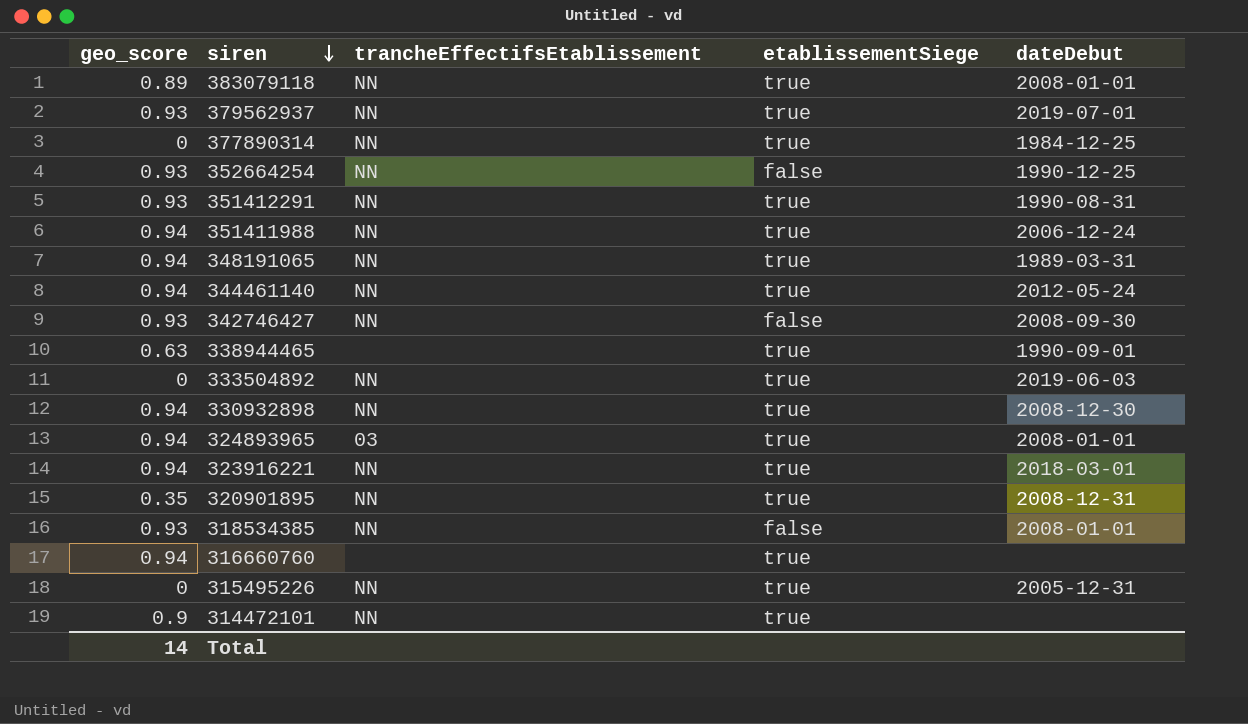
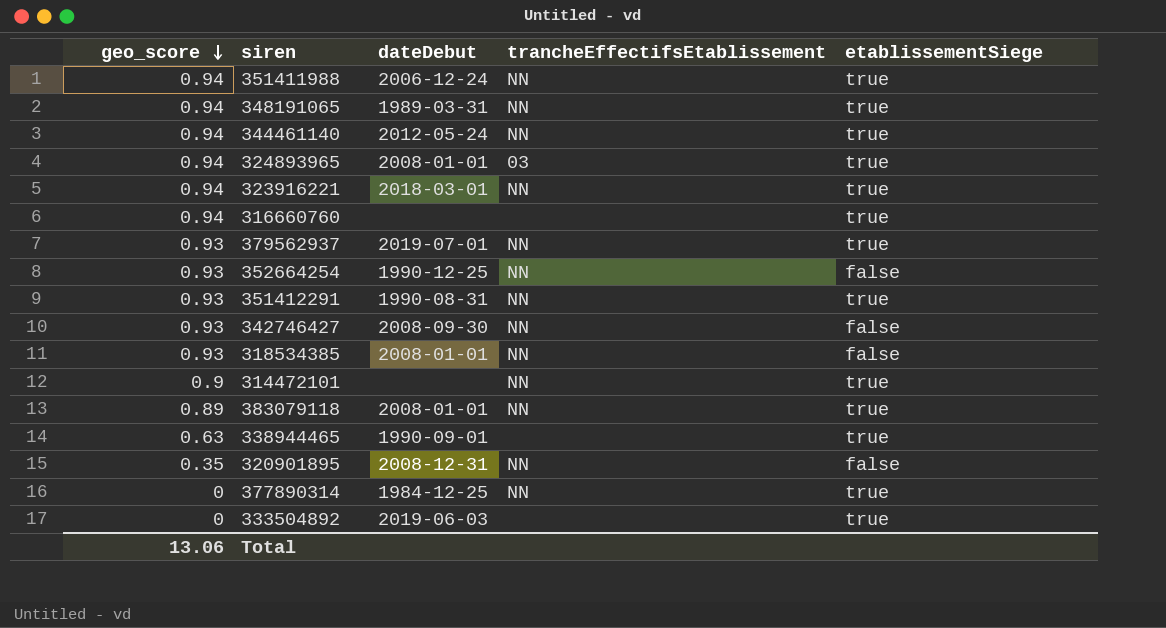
row order: siren descending -> geo_score descending
column dateDebut | position: 5 -> 3
row 330932898: 0.94 | NN | true | 2008-12-30 -> none
row 315495226: 0 | NN | true | 2005-12-31 -> none
320901895 | etablissementSiege: true -> false
333504892 | trancheEffectifsEtablissement: NN -> none
Total | geo_score: 14 -> 13.06

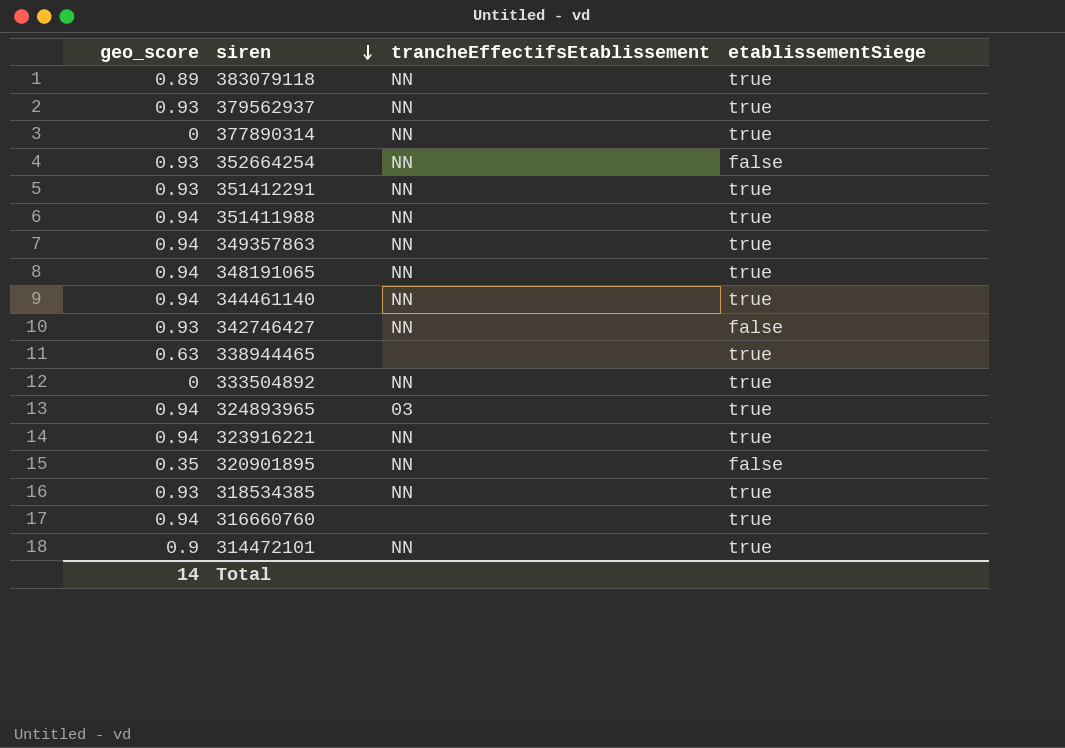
row order: geo_score descending -> siren descending
column dateDebut | position: 3 -> none
row 349357863: none -> 0.94 | NN | true
333504892 | trancheEffectifsEtablissement: none -> NN
318534385 | etablissementSiege: false -> true
Total | geo_score: 13.06 -> 14

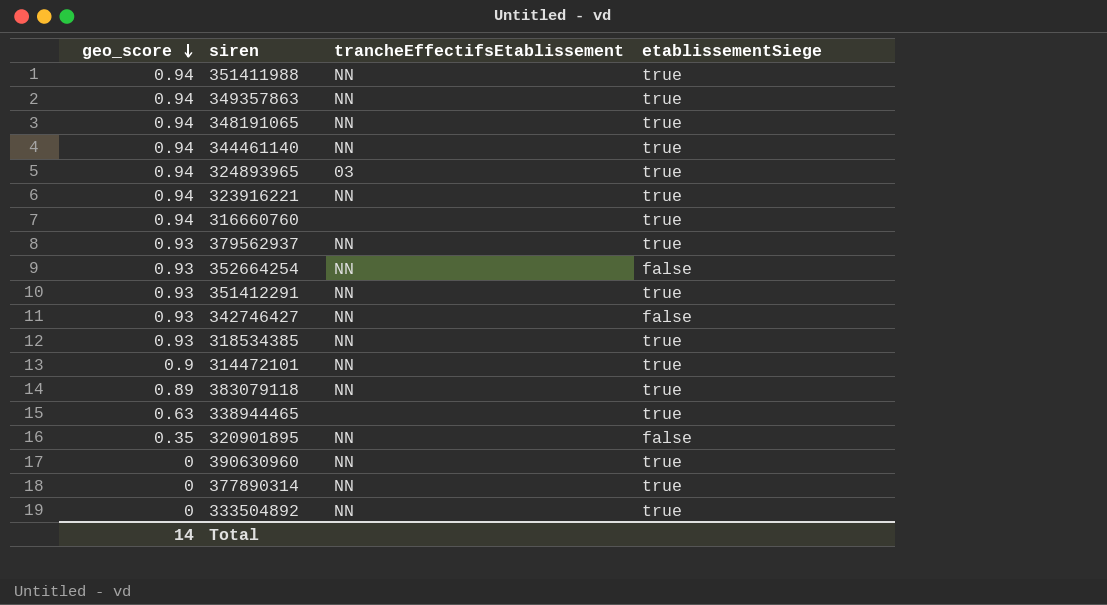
row order: siren descending -> geo_score descending
row 390630960: none -> 0 | NN | true

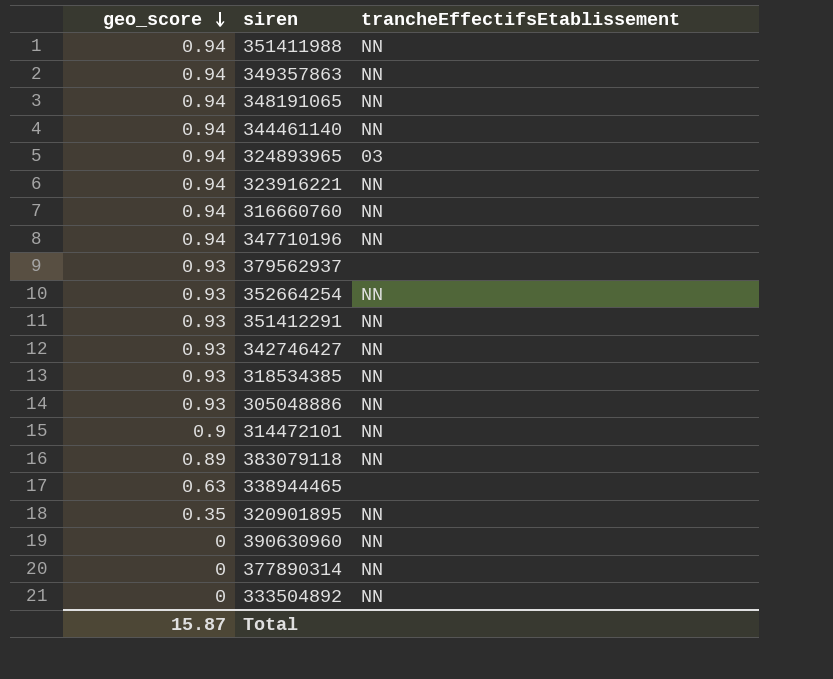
column etablissementSiege | position: 4 -> none
316660760 | trancheEffectifsEtablissement: none -> NN
row 347710196: none -> 0.94 | NN
379562937 | trancheEffectifsEtablissement: NN -> none
row 305048886: none -> 0.93 | NN
Total | geo_score: 14 -> 15.87

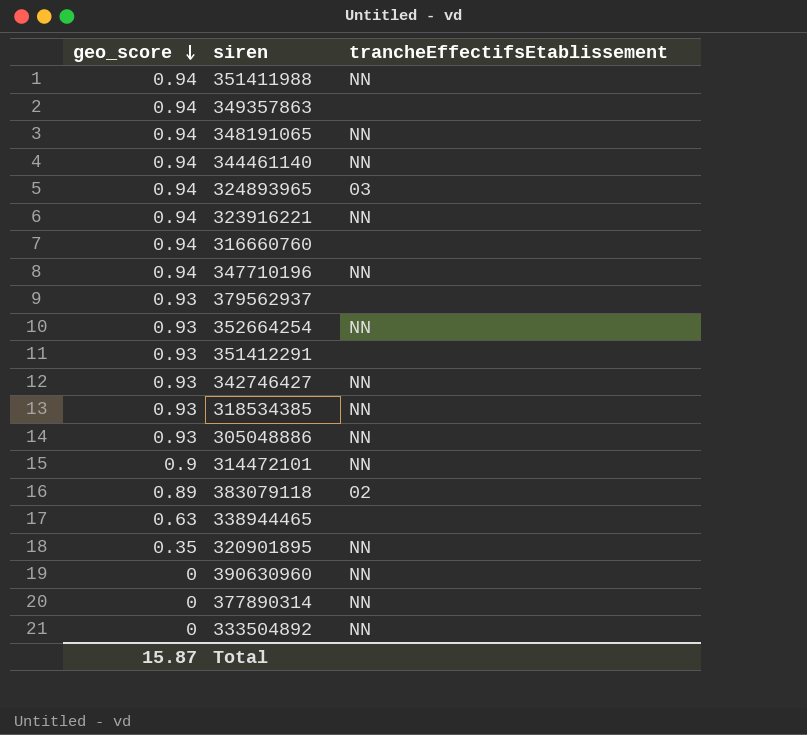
349357863 | trancheEffectifsEtablissement: NN -> none
316660760 | trancheEffectifsEtablissement: NN -> none
351412291 | trancheEffectifsEtablissement: NN -> none
383079118 | trancheEffectifsEtablissement: NN -> 02

